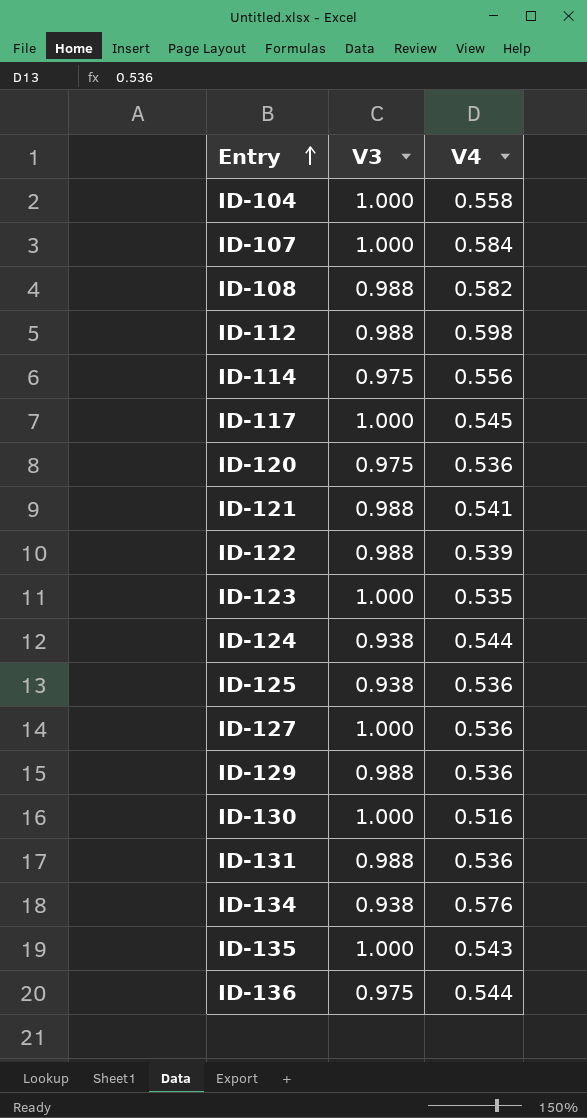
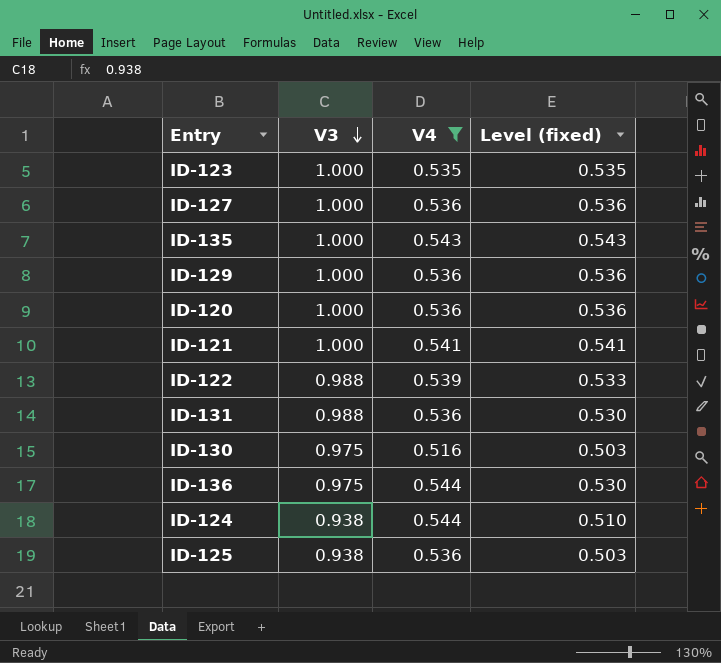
filter: none -> V4 <= 0.544
row order: Entry ascending -> V3 descending
column Level (fixed) | formula: none -> [V3] * [V4]
ID-129 | V3: 0.988 -> 1.000
ID-120 | V3: 0.975 -> 1.000
ID-121 | V3: 0.988 -> 1.000
ID-130 | V3: 1.000 -> 0.975

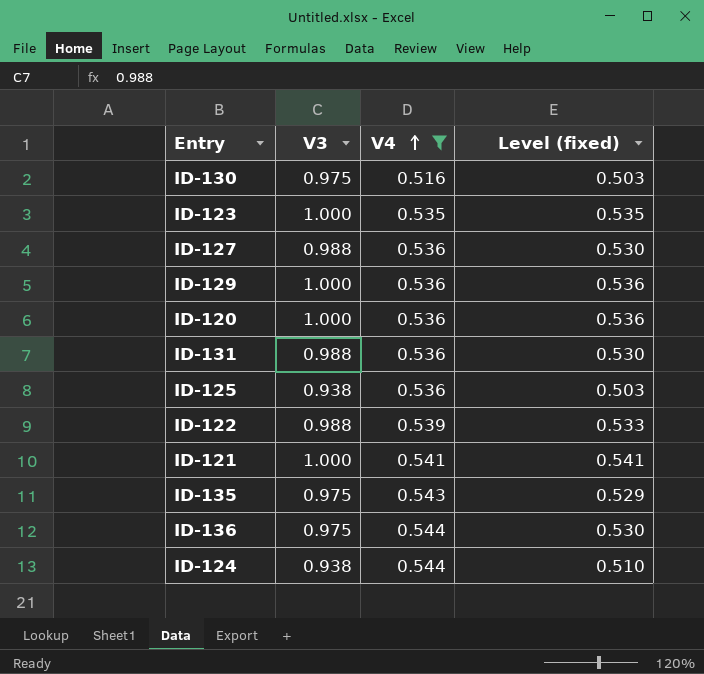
row order: V3 descending -> V4 ascending
ID-127 | V3: 1.000 -> 0.988
ID-127 | Level (fixed): 0.536 -> 0.530
ID-135 | V3: 1.000 -> 0.975
ID-135 | Level (fixed): 0.543 -> 0.529

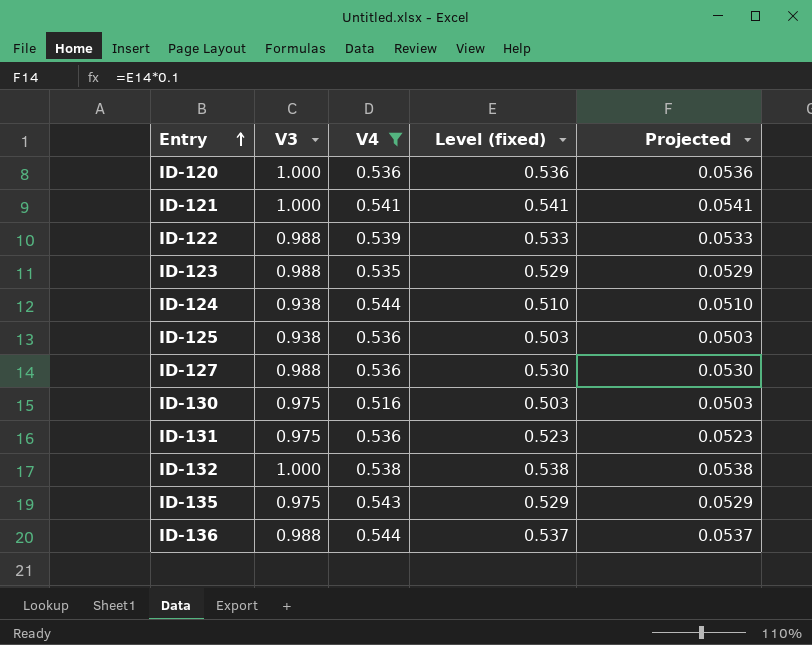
row order: V4 ascending -> Entry ascending
column Projected | formula: none -> [Level (fixed)] * 0.1
row ID-129: 1.000 | 0.536 | 0.536 -> none
ID-123 | V3: 1.000 -> 0.988
ID-123 | Level (fixed): 0.535 -> 0.529
ID-131 | V3: 0.988 -> 0.975
ID-131 | Level (fixed): 0.530 -> 0.523
row ID-132: none -> 1.000 | 0.538 | 0.538 | 0.0538
ID-136 | V3: 0.975 -> 0.988
ID-136 | Level (fixed): 0.530 -> 0.537

